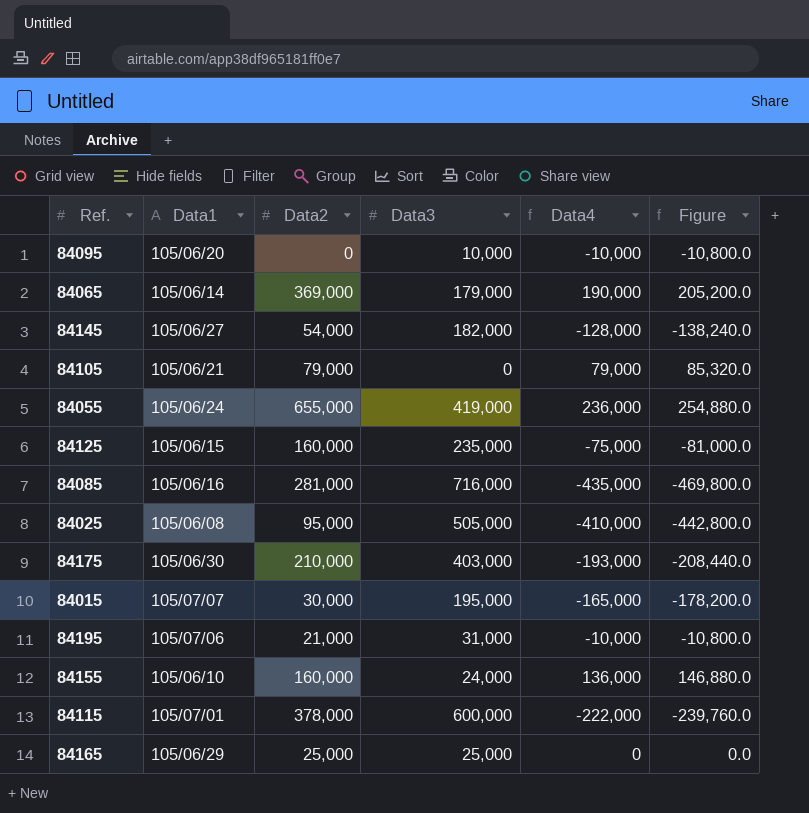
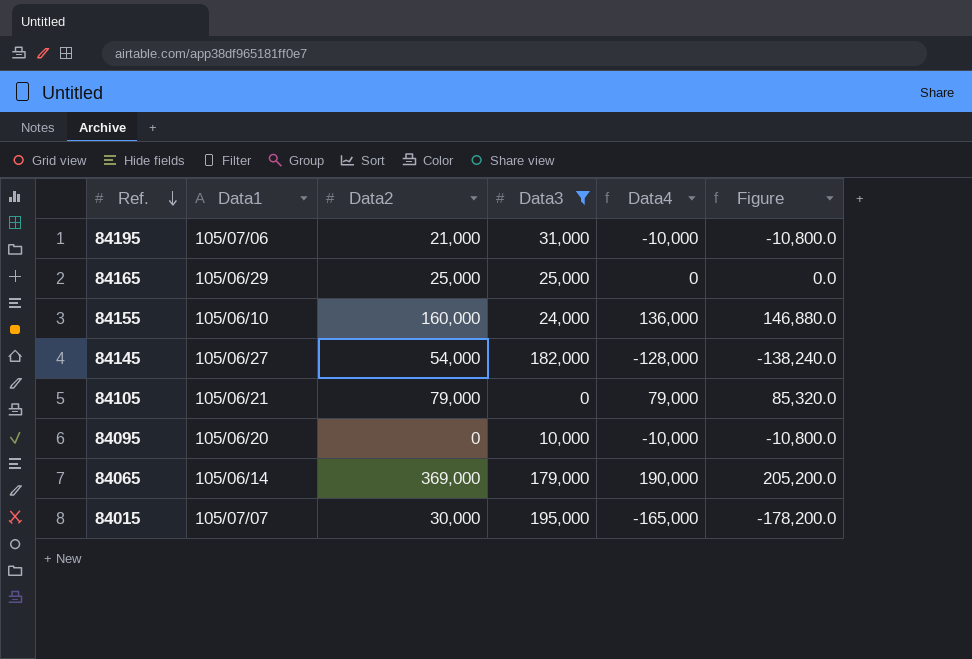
filter: none -> Data3 <= 195,000
row order: none -> Ref. descending

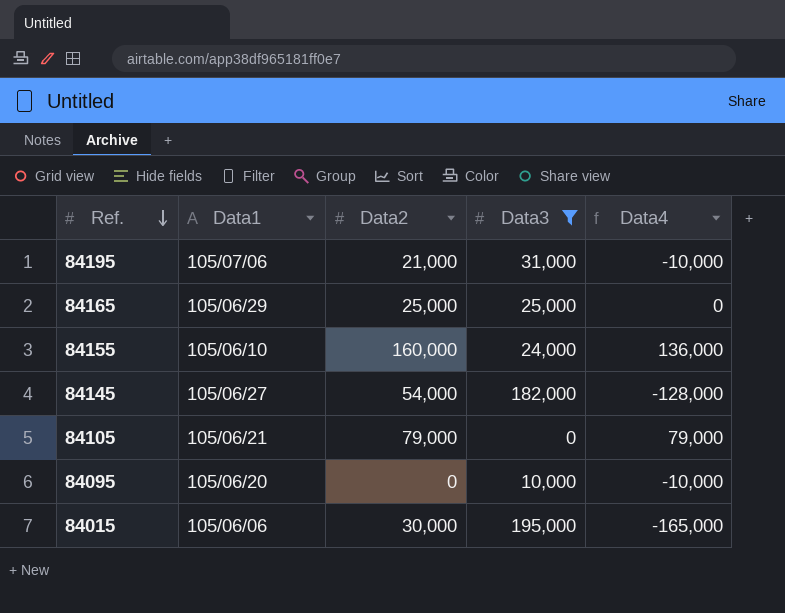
column Figure | formula: [Data4] * 1.08 -> none
row 84065: 105/06/14 | 369,000 | 179,000 | 190,000 | 205,200.0 -> none
84015 | Data1: 105/07/07 -> 105/06/06

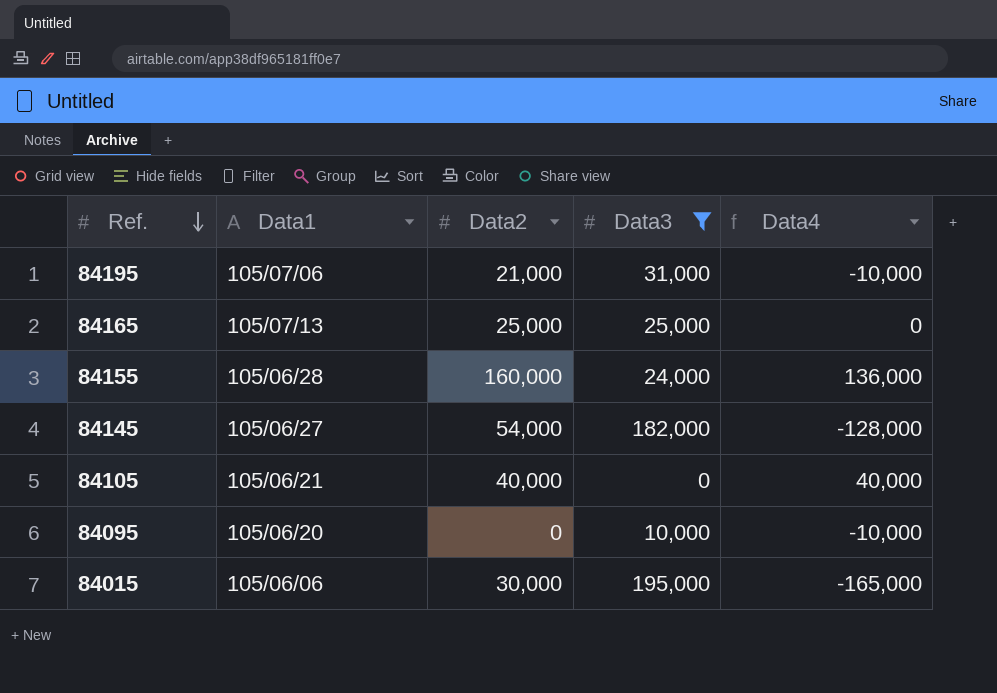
84165 | Data1: 105/06/29 -> 105/07/13
84155 | Data1: 105/06/10 -> 105/06/28
84105 | Data2: 79,000 -> 40,000
84105 | Data4: 79,000 -> 40,000

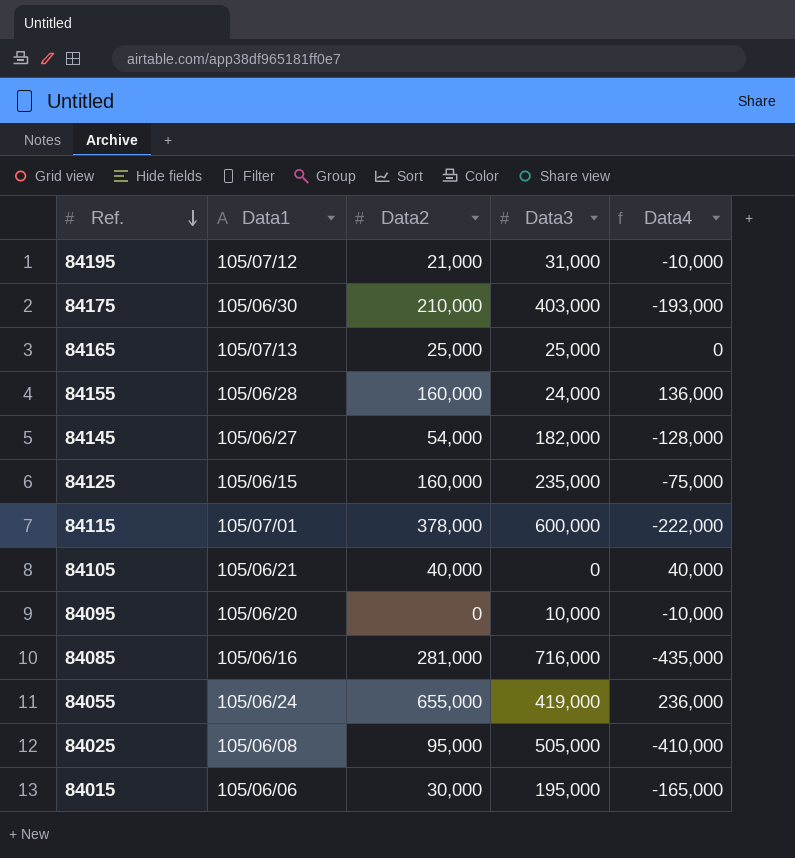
filter: Data3 <= 195,000 -> none
84195 | Data1: 105/07/06 -> 105/07/12

